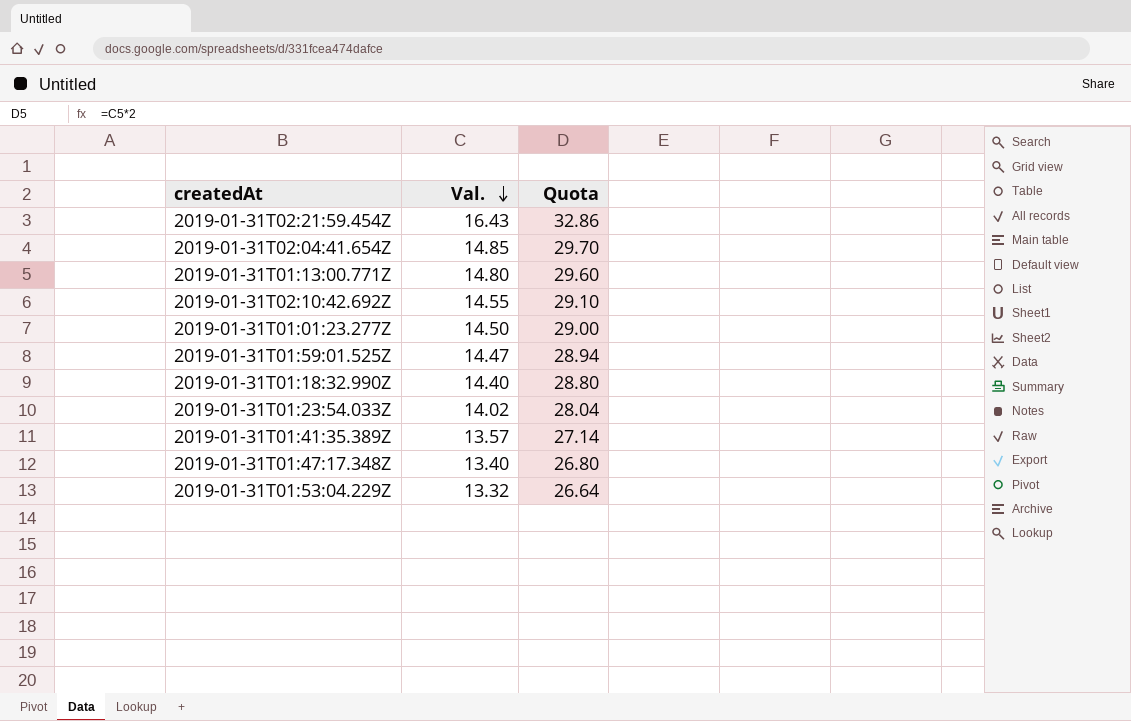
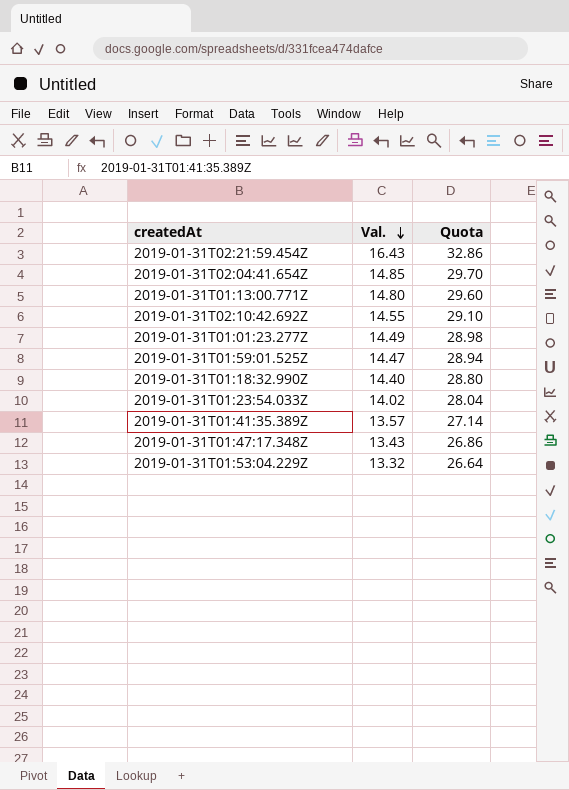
2019-01-31T01:01:23.277Z | Val.: 14.50 -> 14.49
2019-01-31T01:01:23.277Z | Quota: 29.00 -> 28.98
2019-01-31T01:47:17.348Z | Val.: 13.40 -> 13.43
2019-01-31T01:47:17.348Z | Quota: 26.80 -> 26.86

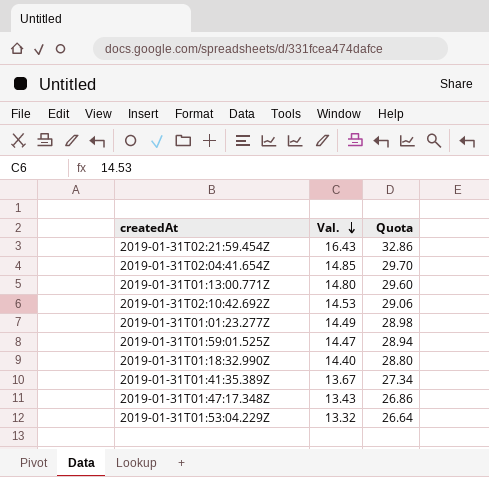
row 2019-01-31T01:23:54.033Z: 14.02 | 28.04 -> none
2019-01-31T02:10:42.692Z | Val.: 14.55 -> 14.53
2019-01-31T02:10:42.692Z | Quota: 29.10 -> 29.06
2019-01-31T01:41:35.389Z | Val.: 13.57 -> 13.67
2019-01-31T01:41:35.389Z | Quota: 27.14 -> 27.34

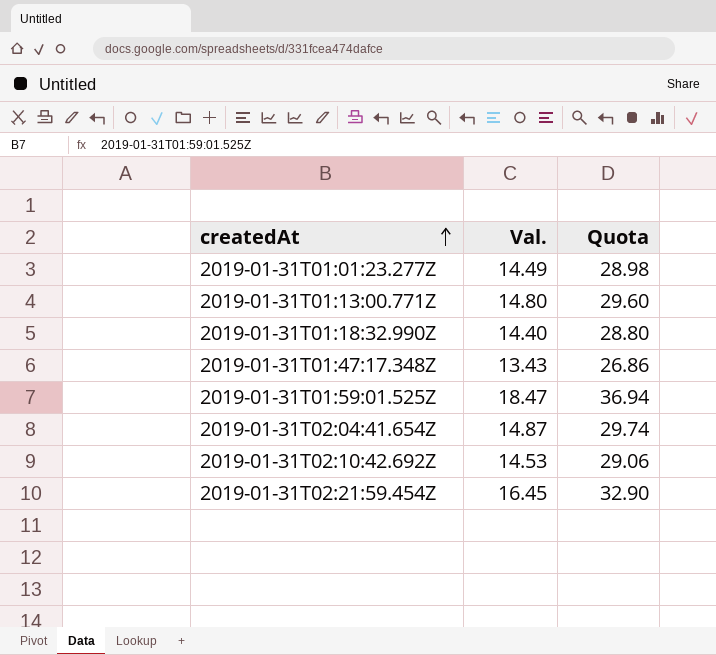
row order: Val. descending -> createdAt ascending
row 2019-01-31T01:41:35.389Z: 13.67 | 27.34 -> none
row 2019-01-31T01:53:04.229Z: 13.32 | 26.64 -> none
2019-01-31T01:59:01.525Z | Val.: 14.47 -> 18.47
2019-01-31T01:59:01.525Z | Quota: 28.94 -> 36.94
2019-01-31T02:04:41.654Z | Val.: 14.85 -> 14.87
2019-01-31T02:04:41.654Z | Quota: 29.70 -> 29.74
2019-01-31T02:21:59.454Z | Val.: 16.43 -> 16.45
2019-01-31T02:21:59.454Z | Quota: 32.86 -> 32.90

